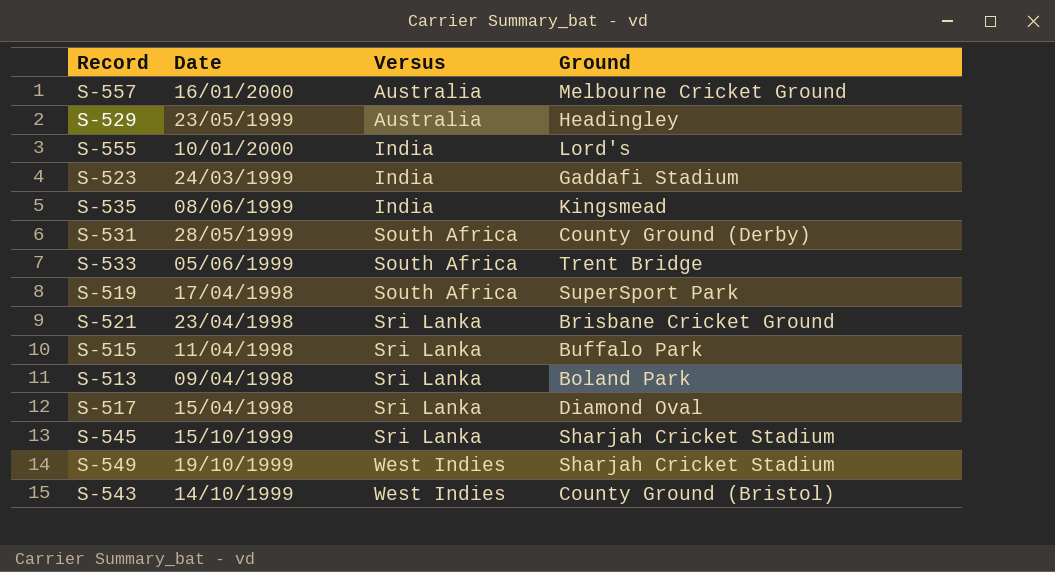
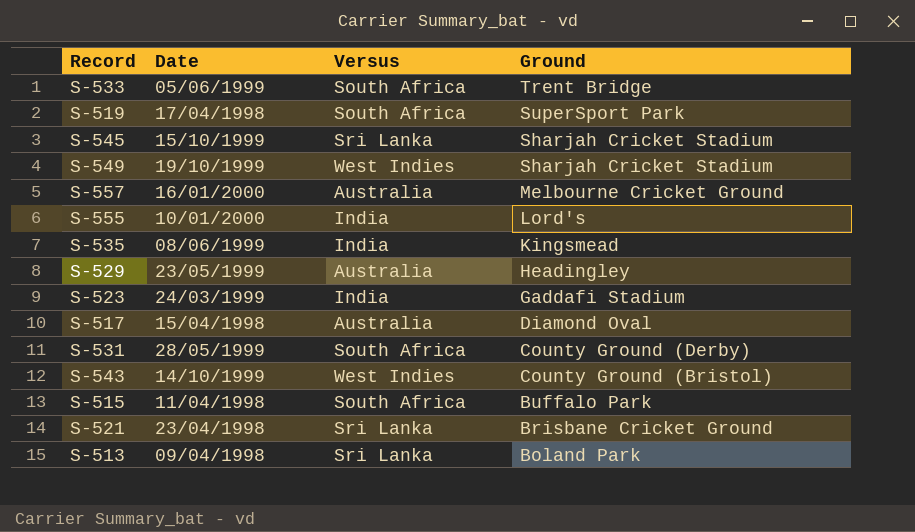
row order: Versus ascending -> Ground descending
S-517 | Versus: Sri Lanka -> Australia
S-515 | Versus: Sri Lanka -> South Africa

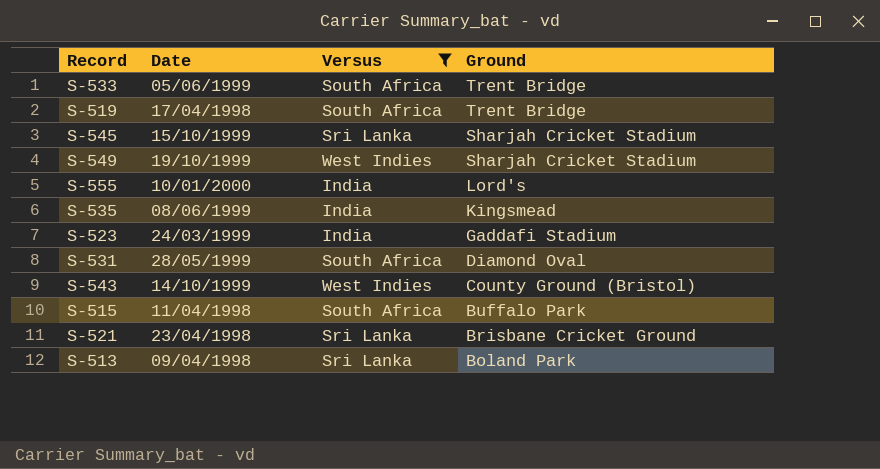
filter: none -> Versus != Australia
S-519 | Ground: SuperSport Park -> Trent Bridge
S-531 | Ground: County Ground (Derby) -> Diamond Oval

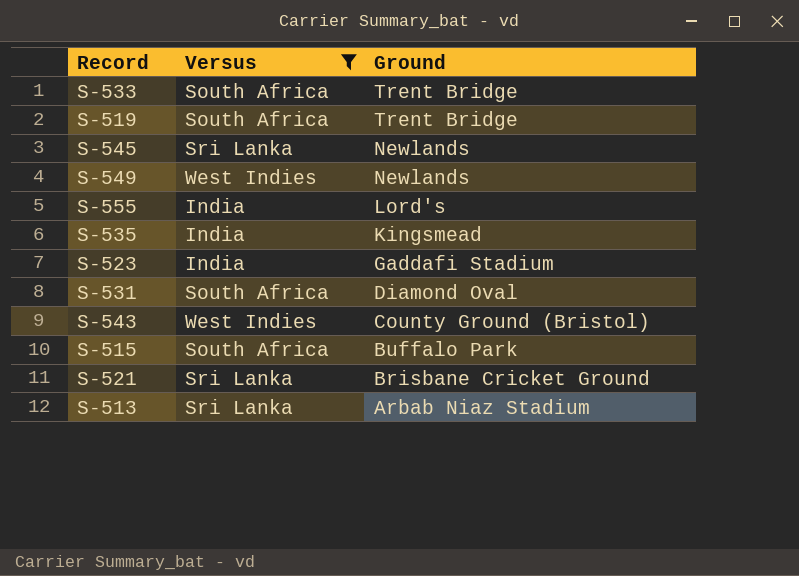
column Date | position: 2 -> none
S-545 | Ground: Sharjah Cricket Stadium -> Newlands
S-549 | Ground: Sharjah Cricket Stadium -> Newlands
S-513 | Ground: Boland Park -> Arbab Niaz Stadium

